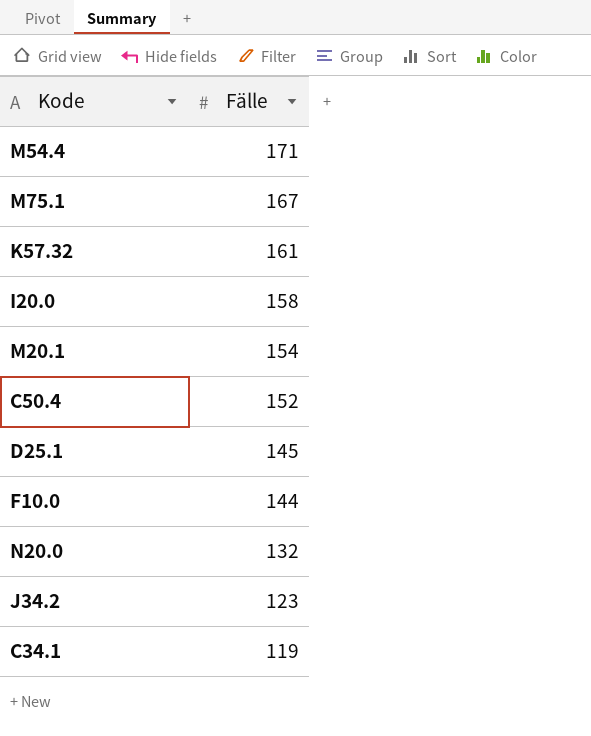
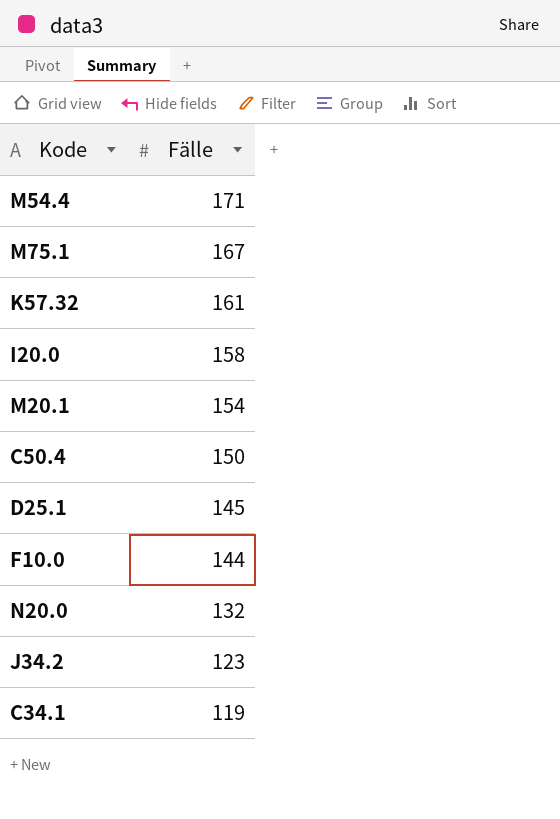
C50.4 | Fälle: 152 -> 150

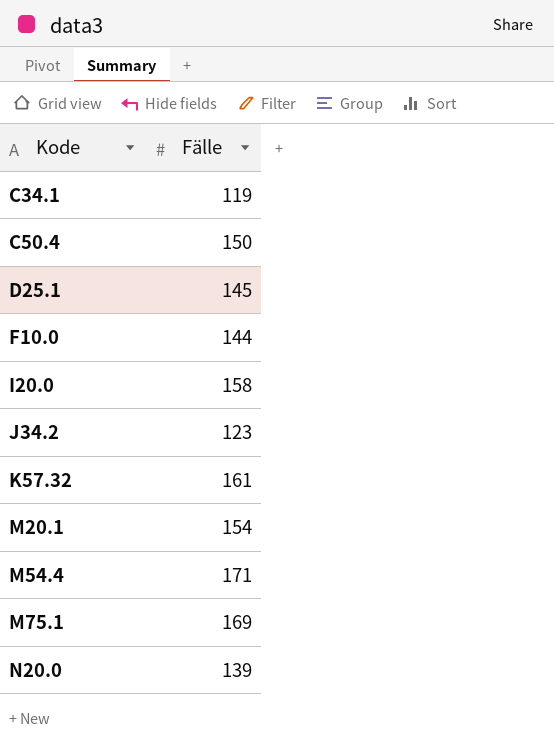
row order: Fälle descending -> Kode ascending
M75.1 | Fälle: 167 -> 169
N20.0 | Fälle: 132 -> 139

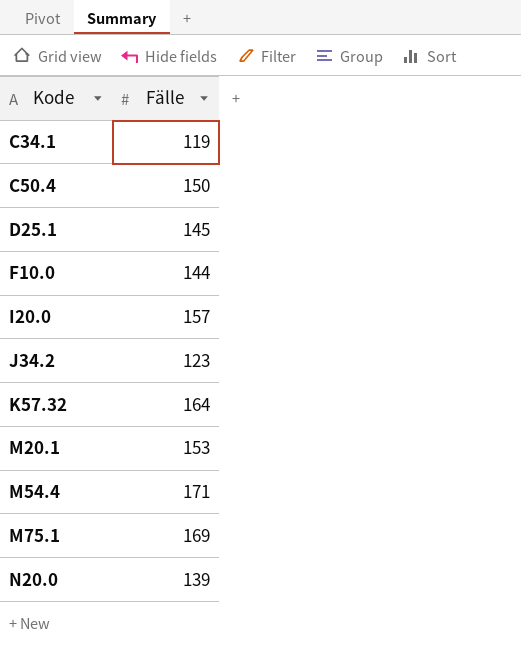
I20.0 | Fälle: 158 -> 157
K57.32 | Fälle: 161 -> 164
M20.1 | Fälle: 154 -> 153

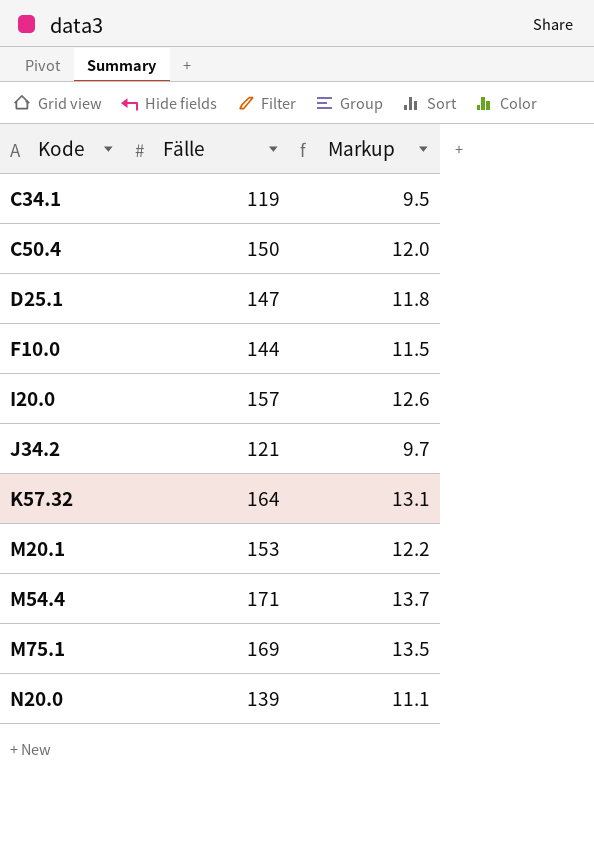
column Markup | formula: none -> [Fälle] * 0.08
D25.1 | Fälle: 145 -> 147
J34.2 | Fälle: 123 -> 121

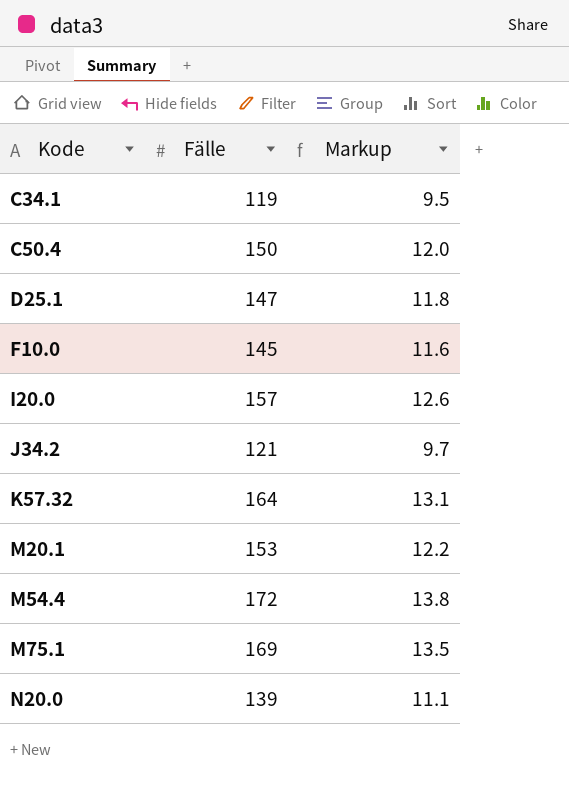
F10.0 | Fälle: 144 -> 145
F10.0 | Markup: 11.5 -> 11.6
M54.4 | Fälle: 171 -> 172
M54.4 | Markup: 13.7 -> 13.8

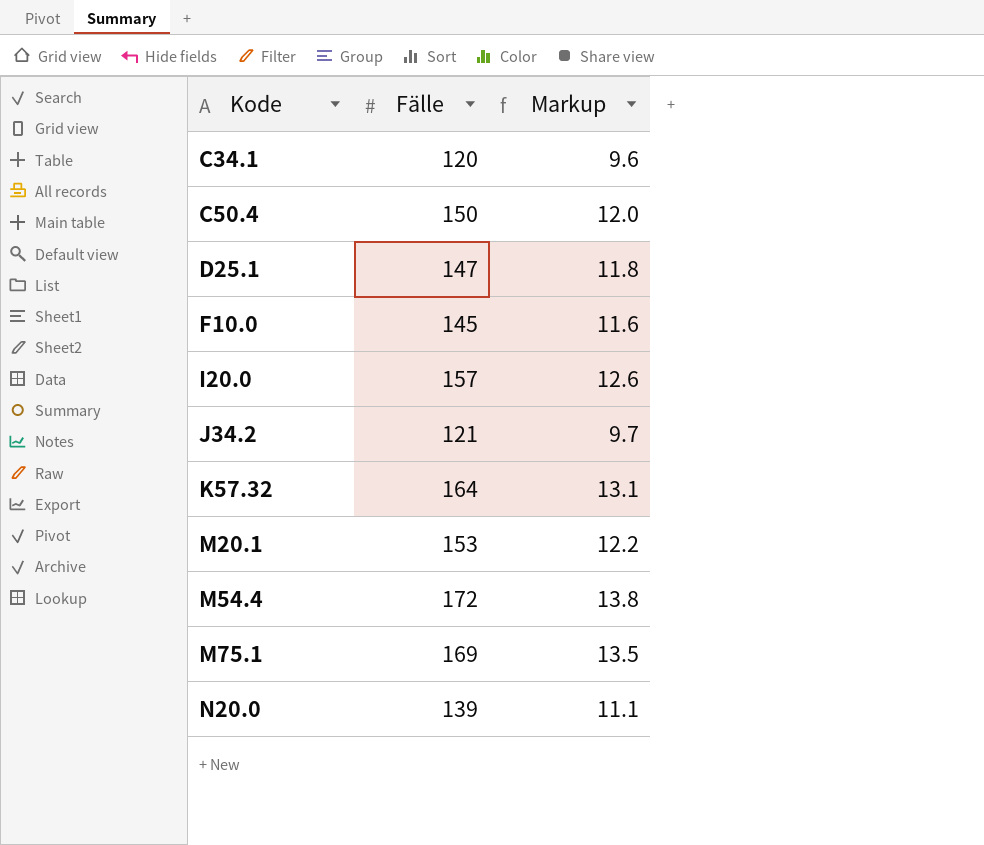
C34.1 | Fälle: 119 -> 120
C34.1 | Markup: 9.5 -> 9.6

